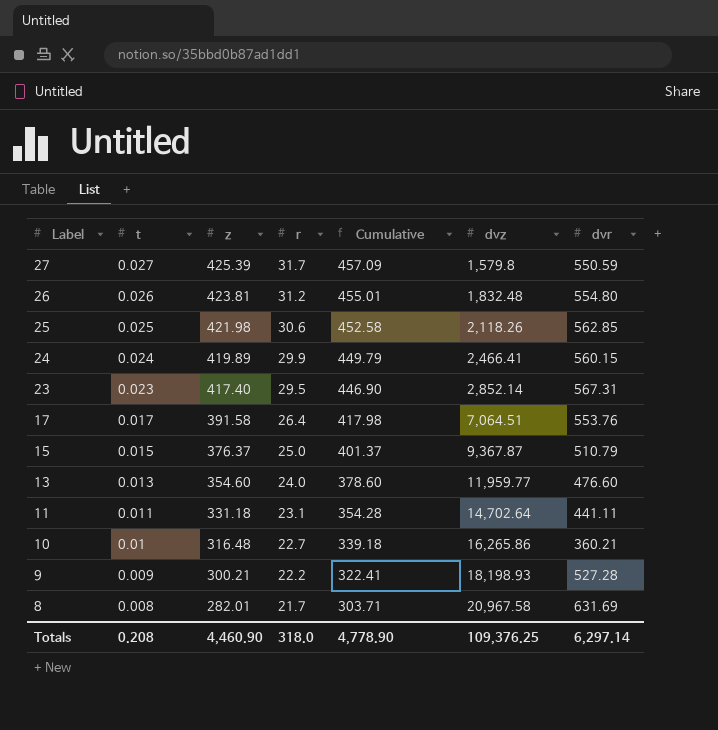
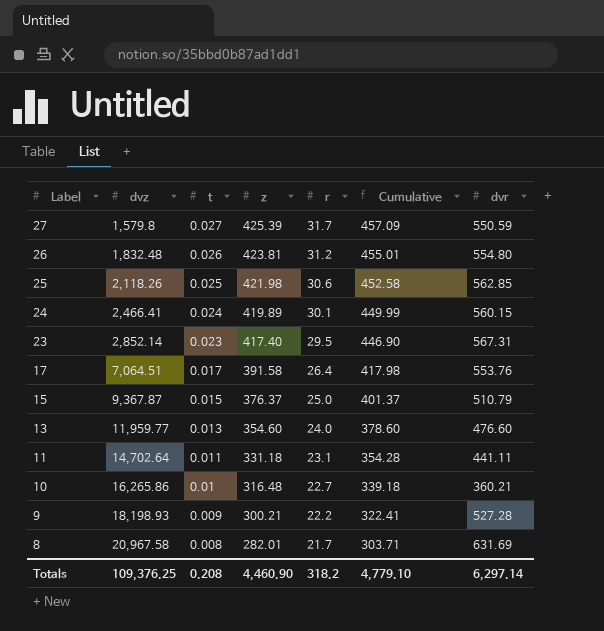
column dvz | position: 6 -> 2
24 | r: 29.9 -> 30.1
24 | Cumulative: 449.79 -> 449.99
Totals | r: 318.0 -> 318.2
Totals | Cumulative: 4,778.90 -> 4,779.10

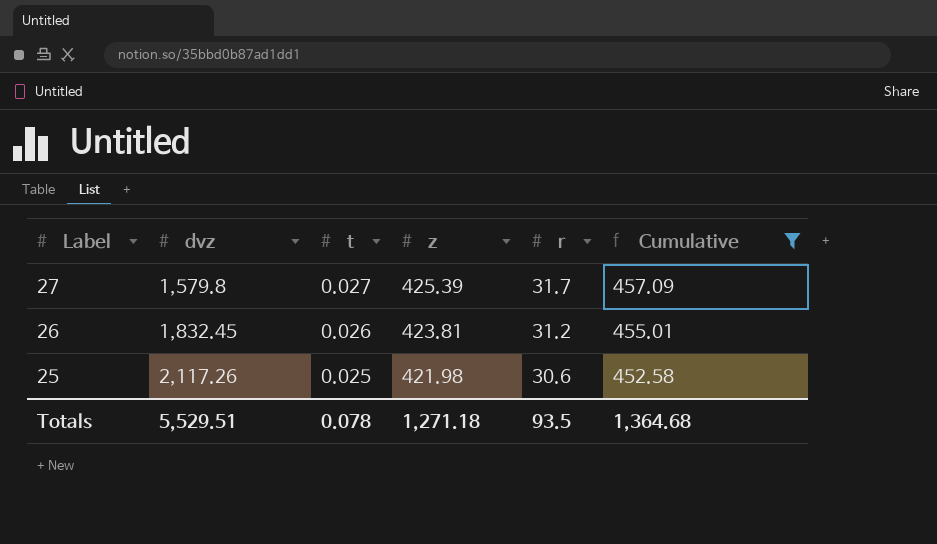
filter: none -> Cumulative >= 452.58
column dvr | position: 7 -> none
26 | dvz: 1,832.48 -> 1,832.45
25 | dvz: 2,118.26 -> 2,117.26
Totals | dvz: 109,376.25 -> 5,529.51
Totals | t: 0.208 -> 0.078
Totals | z: 4,460.90 -> 1,271.18
Totals | r: 318.2 -> 93.5
Totals | Cumulative: 4,779.10 -> 1,364.68

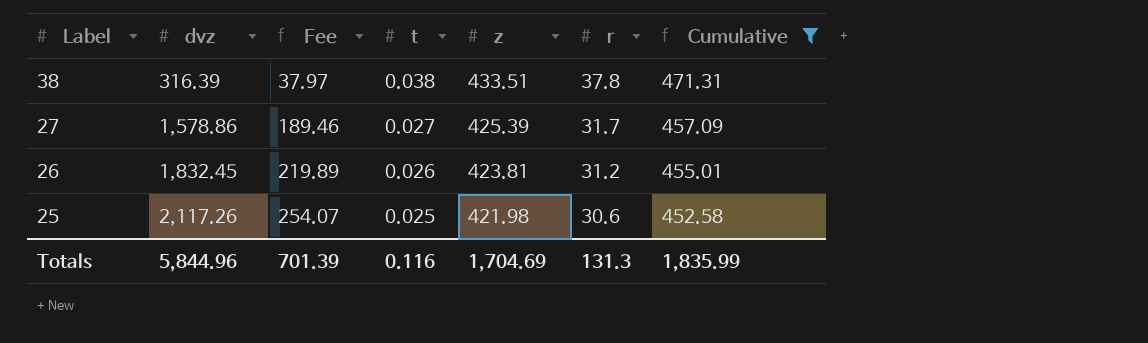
column Fee | formula: none -> [dvz] * 0.12
row 38: none -> 316.39 | 37.97 | 0.038 | 433.51 | 37.8 | 471.31
27 | dvz: 1,579.8 -> 1,578.86
Totals | dvz: 5,529.51 -> 5,844.96
Totals | t: 0.078 -> 0.116
Totals | z: 1,271.18 -> 1,704.69
Totals | r: 93.5 -> 131.3
Totals | Cumulative: 1,364.68 -> 1,835.99

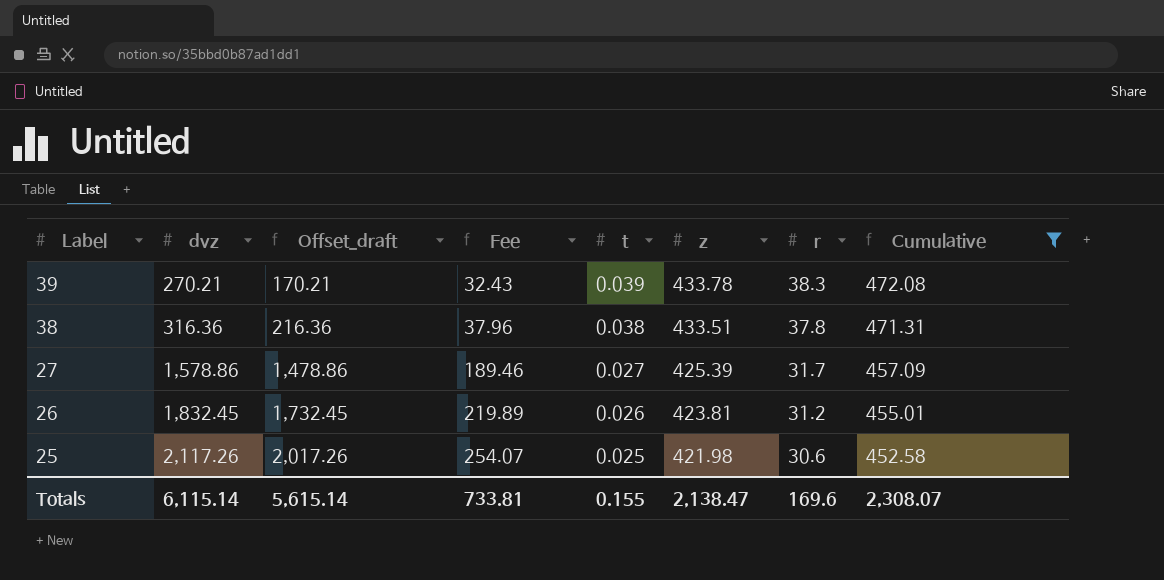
column Offset_draft | formula: none -> [dvz] - 100
row 39: none -> 270.21 | 170.21 | 32.43 | 0.039 | 433.78 | 38.3 | 472.08
38 | dvz: 316.39 -> 316.36
38 | Fee: 37.97 -> 37.96
Totals | dvz: 5,844.96 -> 6,115.14
Totals | Fee: 701.39 -> 733.81
Totals | t: 0.116 -> 0.155
Totals | z: 1,704.69 -> 2,138.47
Totals | r: 131.3 -> 169.6
Totals | Cumulative: 1,835.99 -> 2,308.07

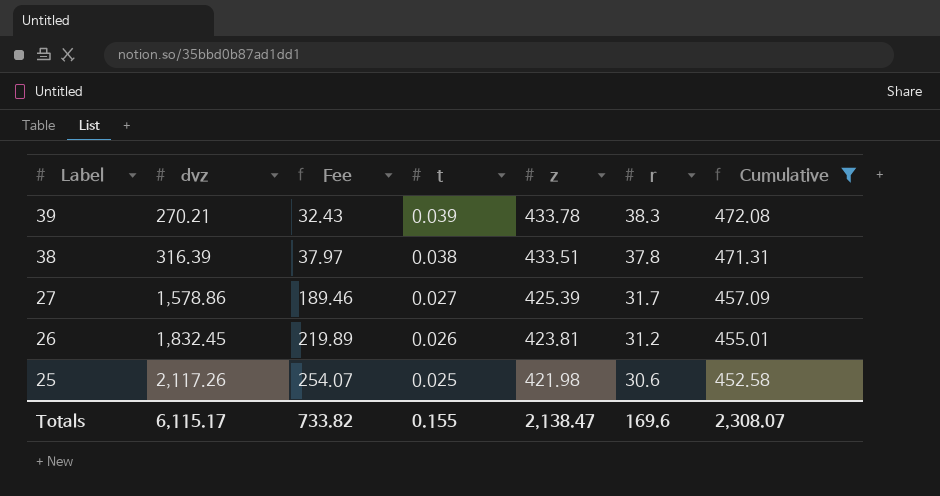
column Offset_draft | formula: [dvz] - 100 -> none
38 | dvz: 316.36 -> 316.39
38 | Fee: 37.96 -> 37.97
Totals | dvz: 6,115.14 -> 6,115.17
Totals | Fee: 733.81 -> 733.82

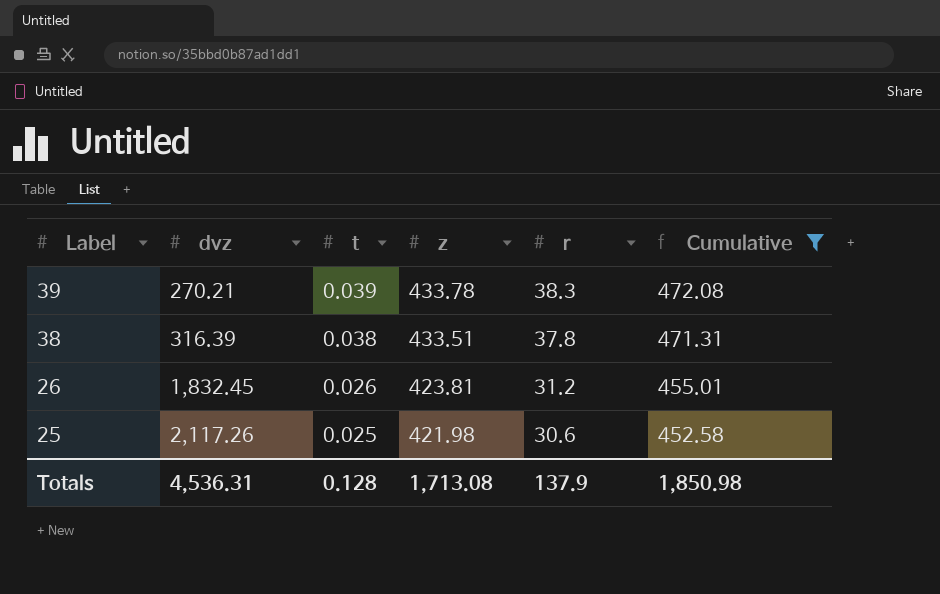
column Fee | formula: [dvz] * 0.12 -> none
row 27: 1,578.86 | 189.46 | 0.027 | 425.39 | 31.7 | 457.09 -> none
Totals | dvz: 6,115.17 -> 4,536.31
Totals | t: 0.155 -> 0.128
Totals | z: 2,138.47 -> 1,713.08
Totals | r: 169.6 -> 137.9
Totals | Cumulative: 2,308.07 -> 1,850.98

